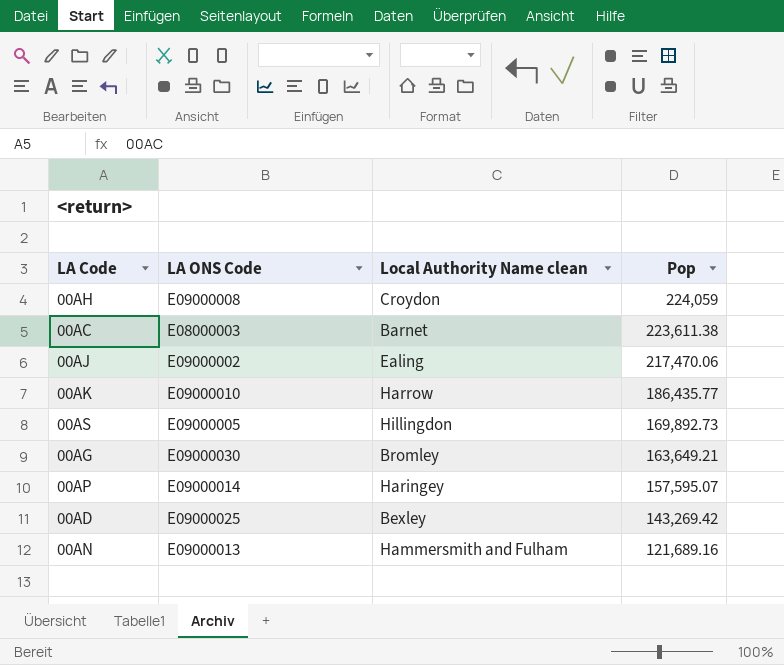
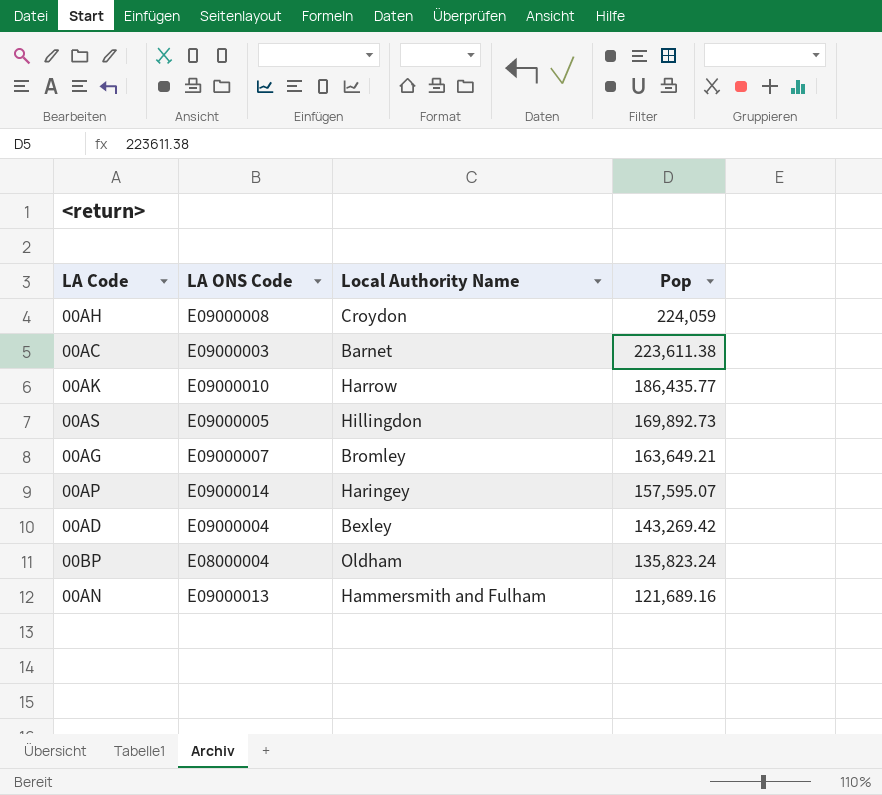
column name: Local Authority Name clean -> Local Authority Name
row 00AJ: E09000002 | Ealing | 217,470.06 -> none
00AC | LA ONS Code: E08000003 -> E09000003
00AG | LA ONS Code: E09000030 -> E09000007
00AD | LA ONS Code: E09000025 -> E09000004
row 00BP: none -> E08000004 | Oldham | 135,823.24

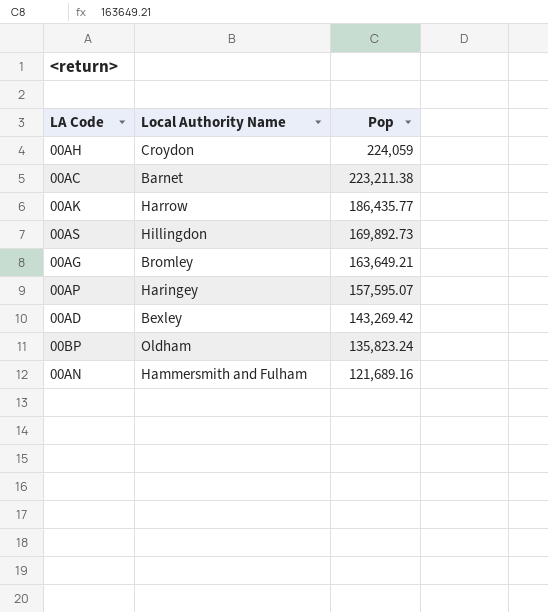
column LA ONS Code | position: 2 -> none
00AC | Pop: 223,611.38 -> 223,211.38

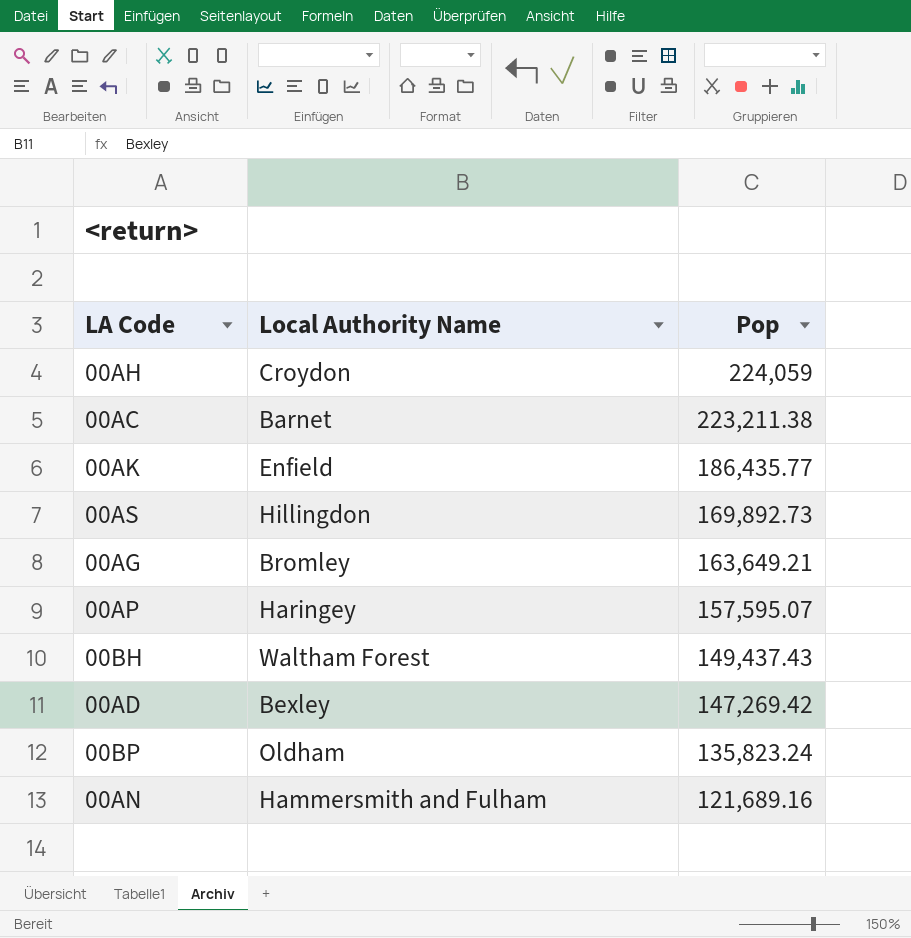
00AK | Local Authority Name: Harrow -> Enfield
row 00BH: none -> Waltham Forest | 149,437.43
00AD | Pop: 143,269.42 -> 147,269.42

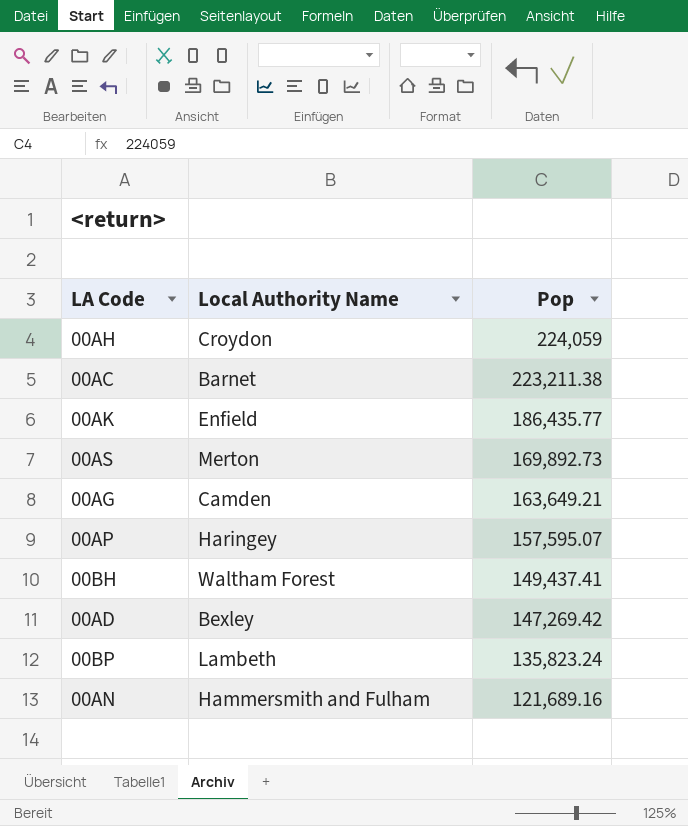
00AS | Local Authority Name: Hillingdon -> Merton
00AG | Local Authority Name: Bromley -> Camden
00BH | Pop: 149,437.43 -> 149,437.41
00BP | Local Authority Name: Oldham -> Lambeth

